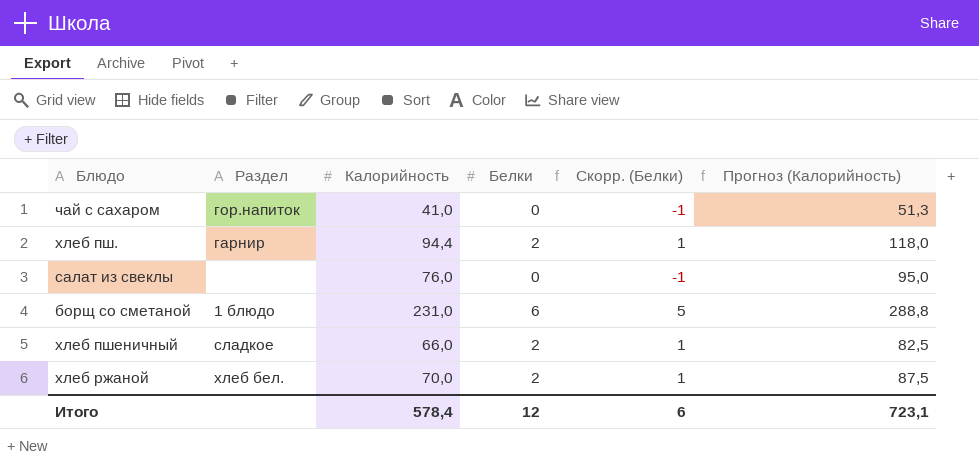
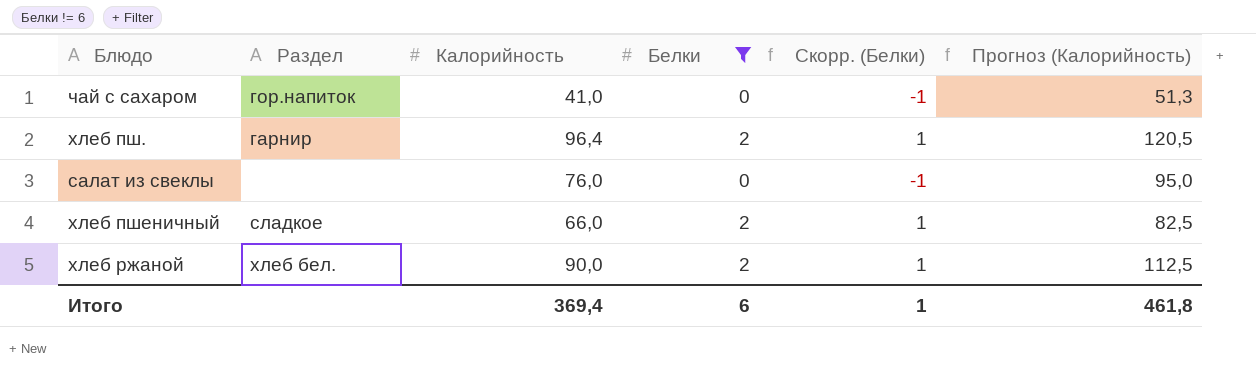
filter: none -> Белки != 6
хлеб пш. | Калорийность: 94,4 -> 96,4
хлеб пш. | Прогноз (Калорийность): 118,0 -> 120,5
хлеб ржаной | Калорийность: 70,0 -> 90,0
хлеб ржаной | Прогноз (Калорийность): 87,5 -> 112,5
Итого | Калорийность: 578,4 -> 369,4
Итого | Белки: 12 -> 6
Итого | Скорр. (Белки): 6 -> 1
Итого | Прогноз (Калорийность): 723,1 -> 461,8

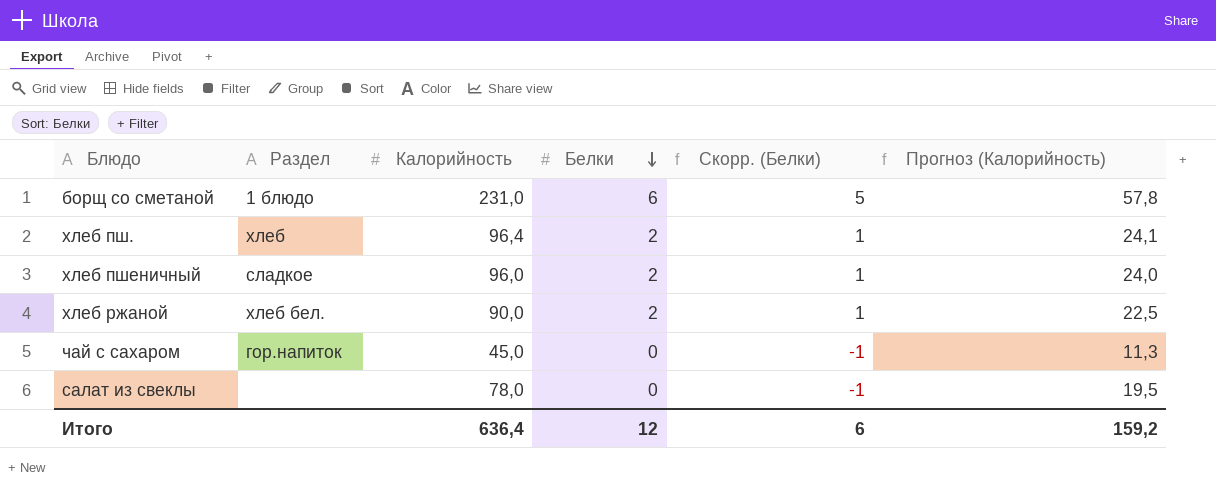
filter: Белки != 6 -> none
row order: none -> Белки descending
column Прогноз (Калорийность) | formula: [Калорийность] * 1,25 -> [Калорийность] * 0,25
хлеб пш. | Раздел: гарнир -> хлеб
хлеб пшеничный | Калорийность: 66,0 -> 96,0
чай с сахаром | Калорийность: 41,0 -> 45,0
салат из свеклы | Калорийность: 76,0 -> 78,0
Итого | Калорийность: 369,4 -> 636,4
Итого | Белки: 6 -> 12
Итого | Скорр. (Белки): 1 -> 6
Итого | Прогноз (Калорийность): 461,8 -> 159,2

